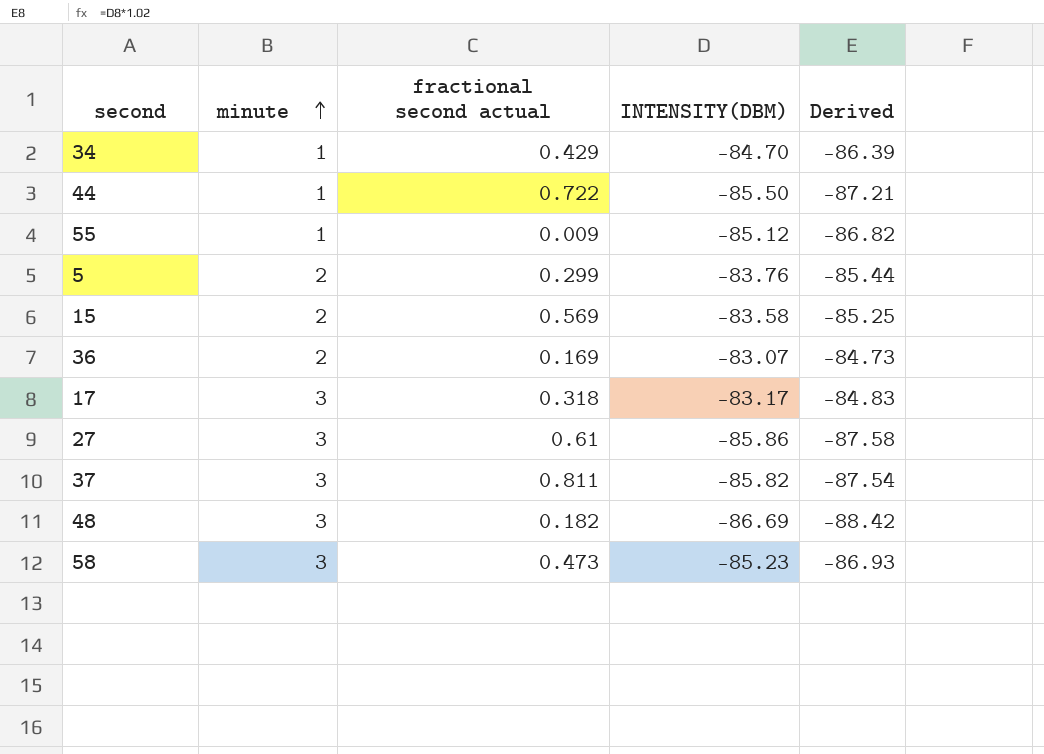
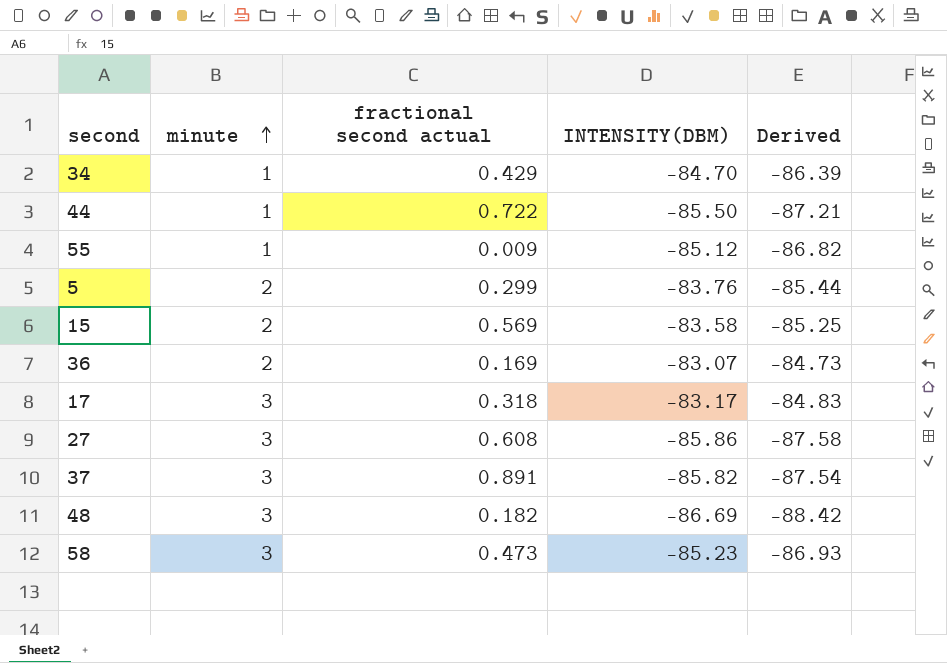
27 | fractional second actual: 0.61 -> 0.608
37 | fractional second actual: 0.811 -> 0.891

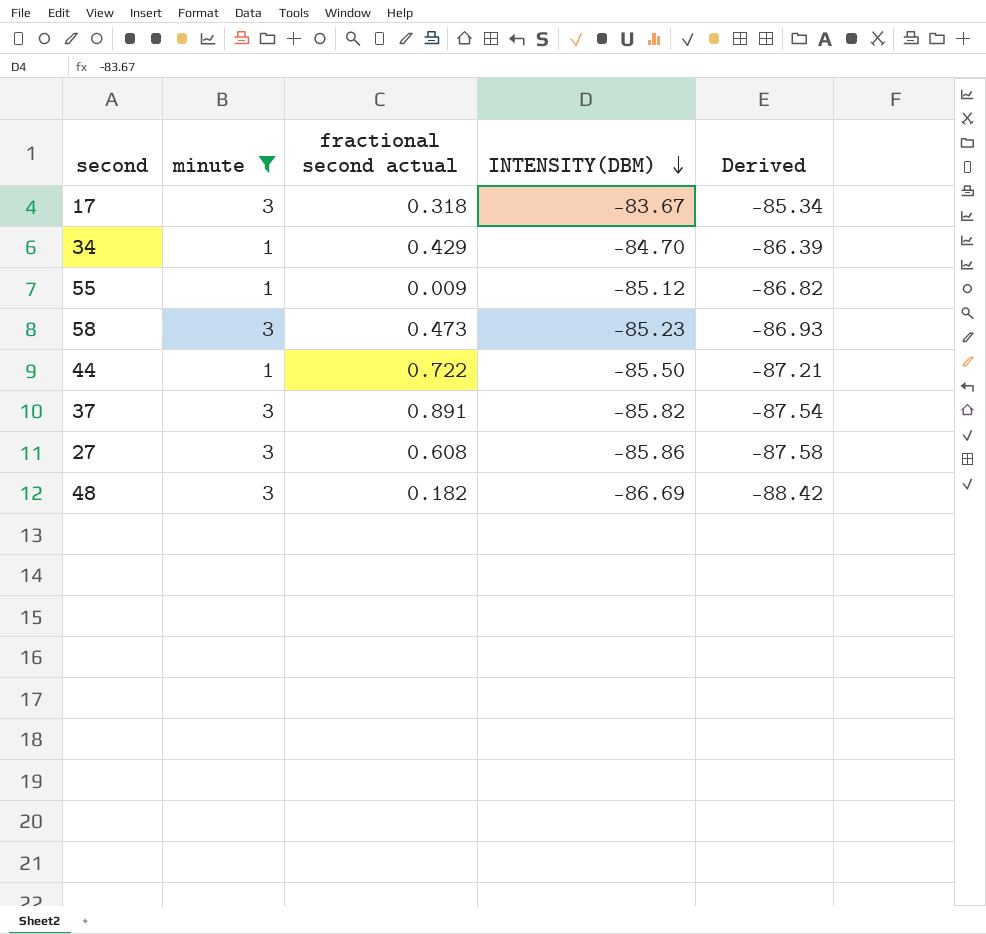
filter: none -> minute != 2
row order: minute ascending -> INTENSITY(DBM) descending
17 | INTENSITY(DBM): -83.17 -> -83.67
17 | Derived: -84.83 -> -85.34

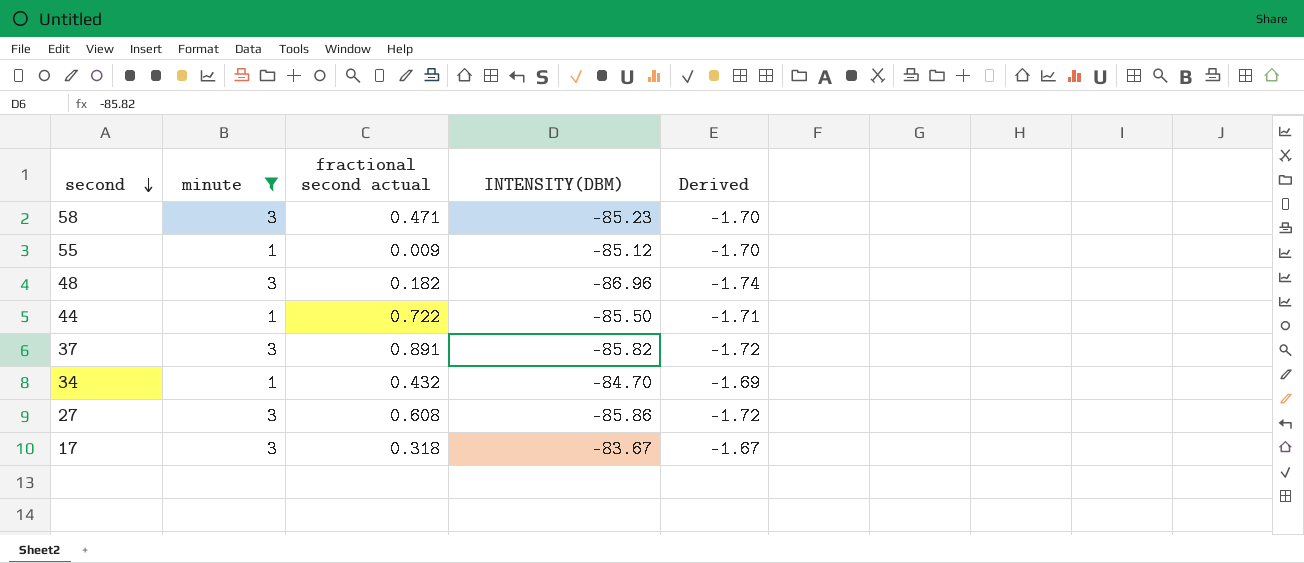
row order: INTENSITY(DBM) descending -> second descending
column Derived | formula: [INTENSITY(DBM)] * 1.02 -> [INTENSITY(DBM)] * 0.02
58 | fractional second actual: 0.473 -> 0.471
48 | INTENSITY(DBM): -86.69 -> -86.96
34 | fractional second actual: 0.429 -> 0.432

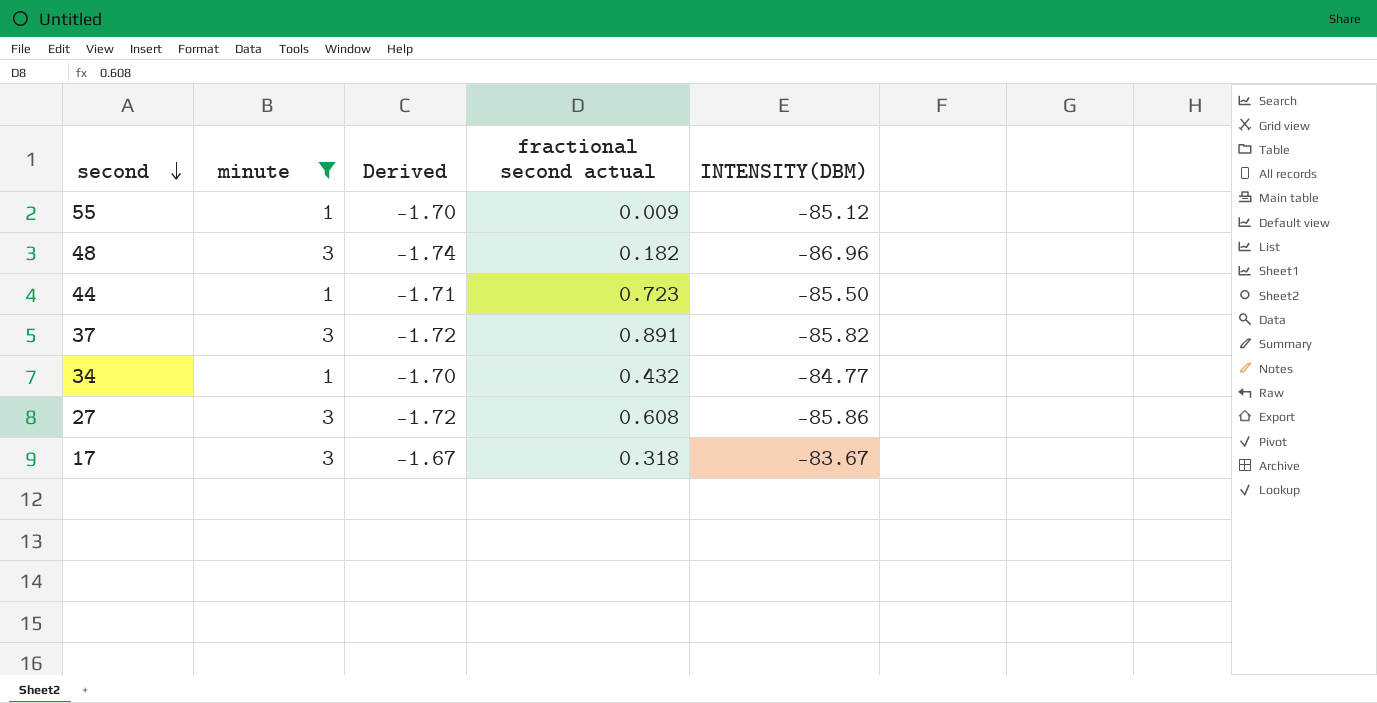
column Derived | position: 5 -> 3
row 58: 3 | 0.471 | -85.23 | -1.70 -> none
44 | fractional second actual: 0.722 -> 0.723
34 | Derived: -1.69 -> -1.70
34 | INTENSITY(DBM): -84.70 -> -84.77

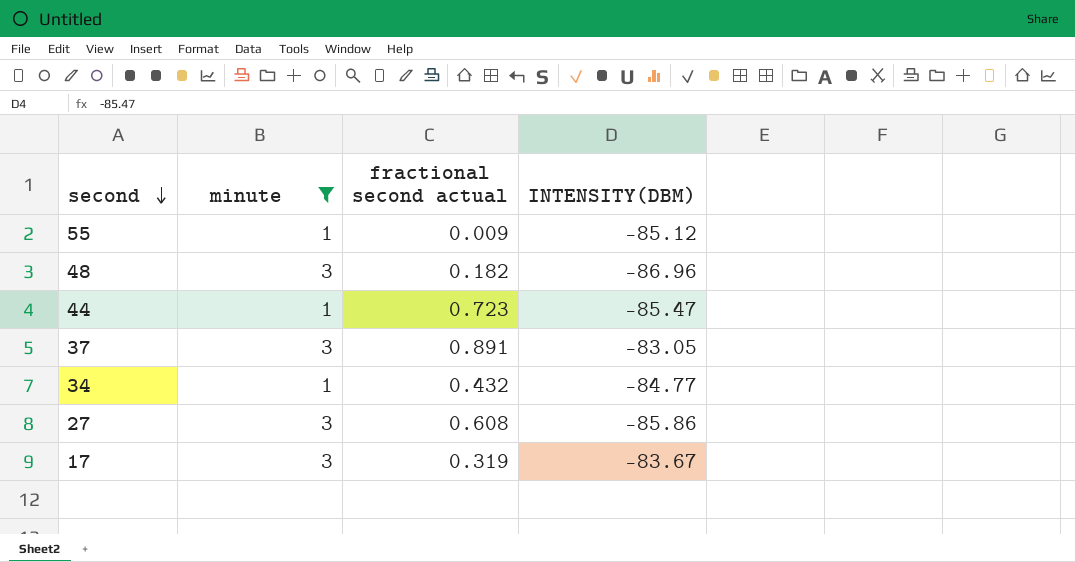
column Derived | formula: [INTENSITY(DBM)] * 0.02 -> none
44 | INTENSITY(DBM): -85.50 -> -85.47
37 | INTENSITY(DBM): -85.82 -> -83.05
17 | fractional second actual: 0.318 -> 0.319

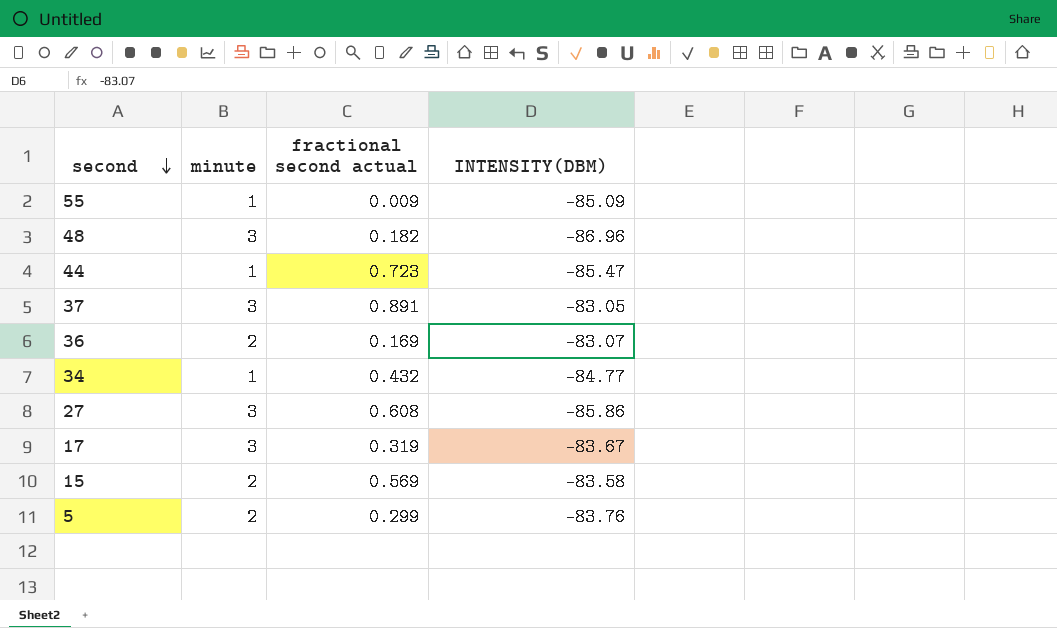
filter: minute != 2 -> none
55 | INTENSITY(DBM): -85.12 -> -85.09

